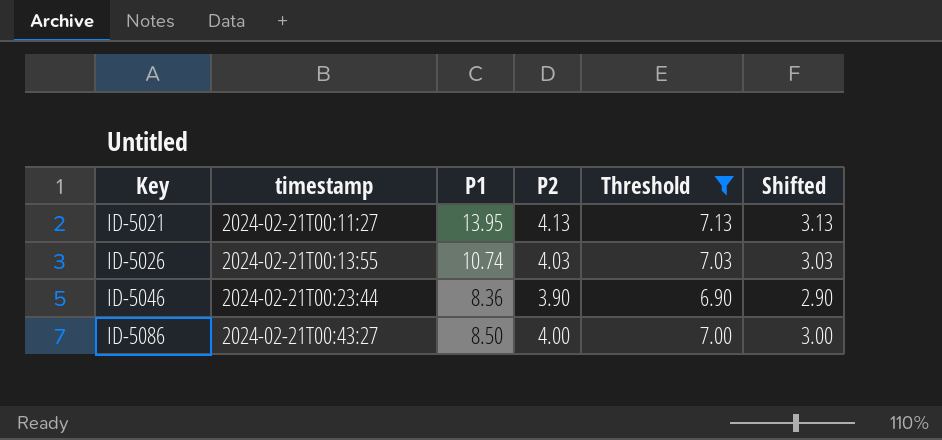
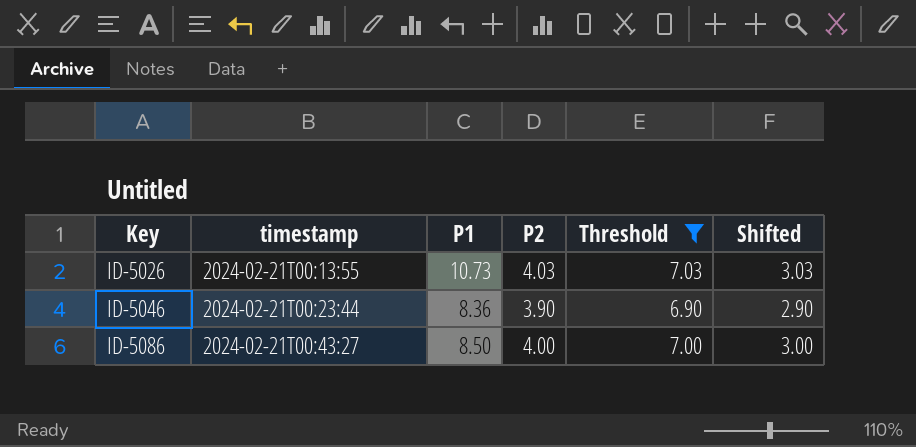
row ID-5021: 2024-02-21T00:11:27 | 13.95 | 4.13 | 7.13 | 3.13 -> none
ID-5026 | P1: 10.74 -> 10.73

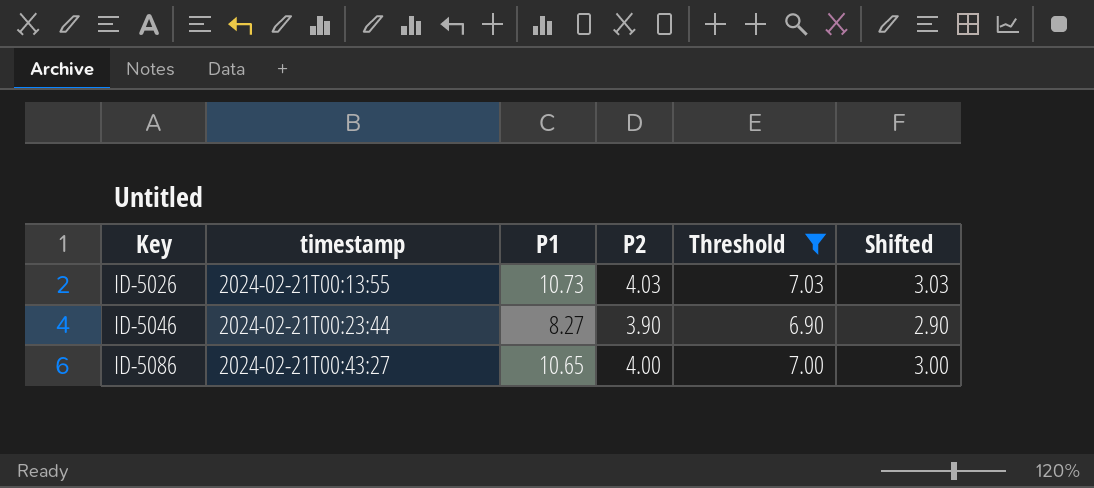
ID-5046 | P1: 8.36 -> 8.27
ID-5086 | P1: 8.50 -> 10.65

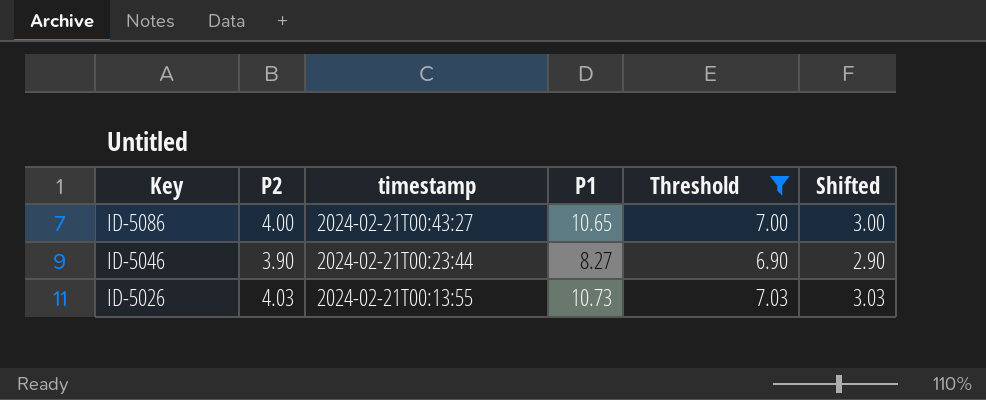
row order: Key ascending -> Key descending
column P2 | position: 4 -> 2

